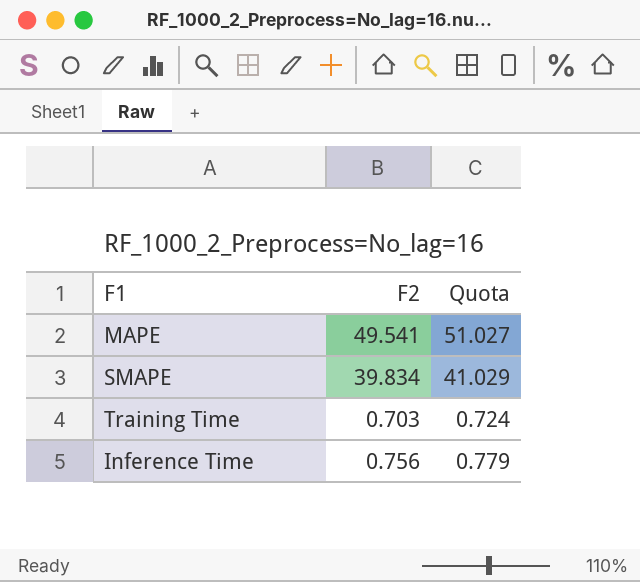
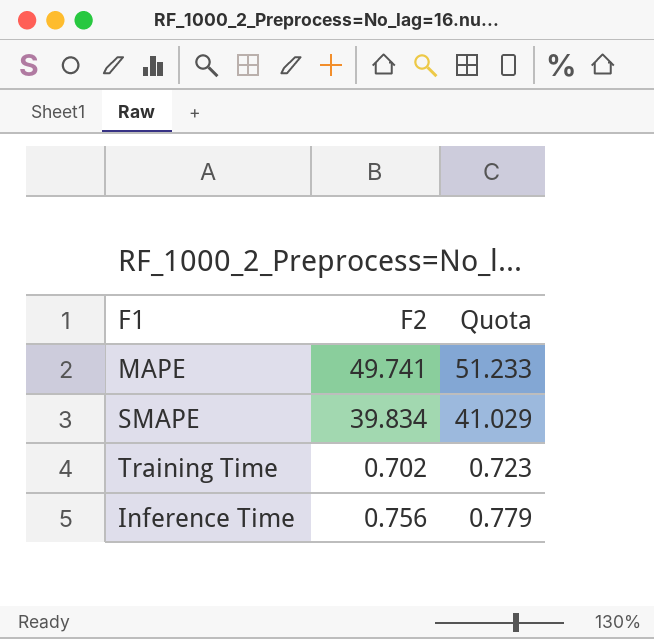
MAPE | F2: 49.541 -> 49.741
MAPE | Quota: 51.027 -> 51.233
Training Time | F2: 0.703 -> 0.702
Training Time | Quota: 0.724 -> 0.723

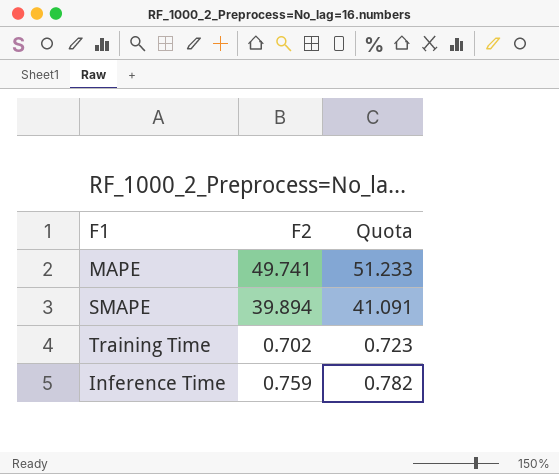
SMAPE | F2: 39.834 -> 39.894
SMAPE | Quota: 41.029 -> 41.091
Inference Time | F2: 0.756 -> 0.759
Inference Time | Quota: 0.779 -> 0.782

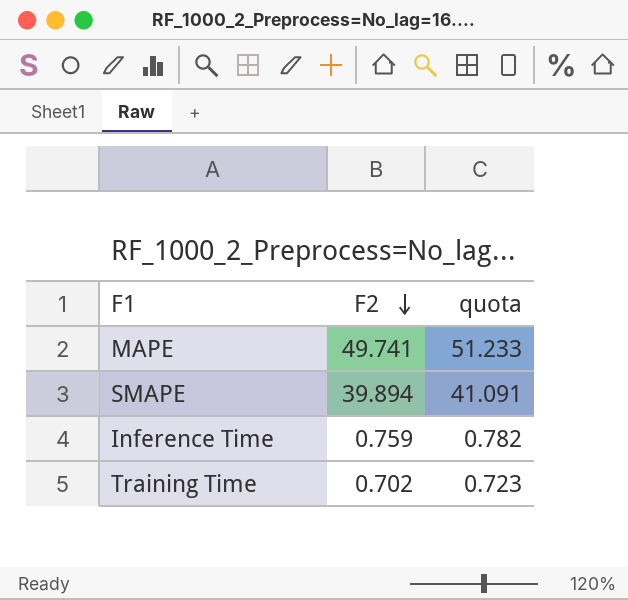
row order: none -> F2 descending
column name: Quota -> quota

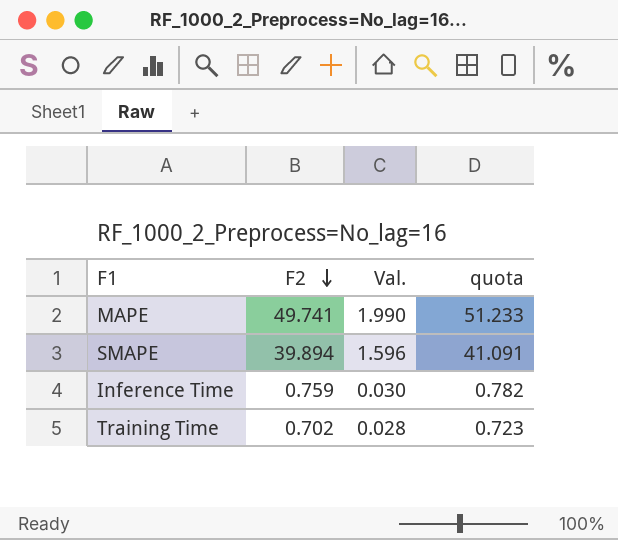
column Val. | formula: none -> [F2] * 0.04

